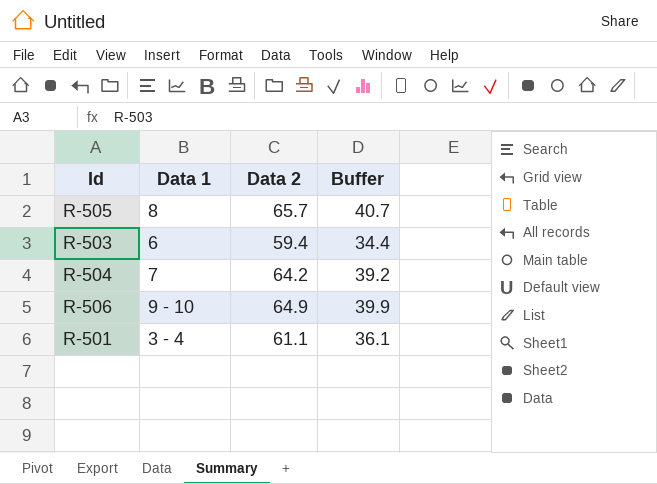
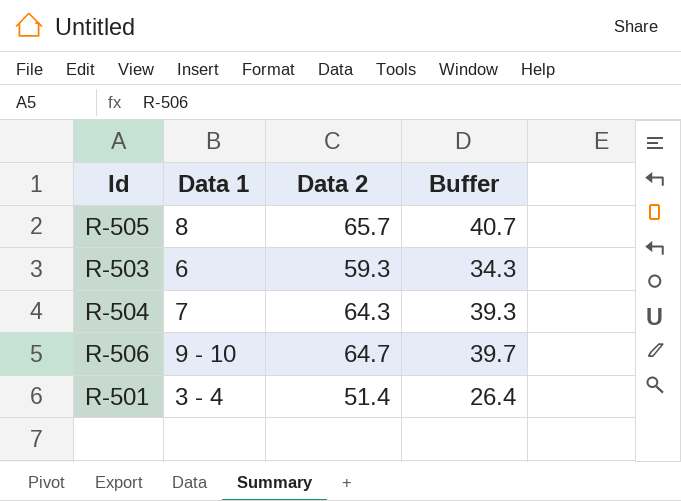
R-503 | Data 2: 59.4 -> 59.3
R-503 | Buffer: 34.4 -> 34.3
R-504 | Data 2: 64.2 -> 64.3
R-504 | Buffer: 39.2 -> 39.3
R-506 | Data 2: 64.9 -> 64.7
R-506 | Buffer: 39.9 -> 39.7
R-501 | Data 2: 61.1 -> 51.4
R-501 | Buffer: 36.1 -> 26.4

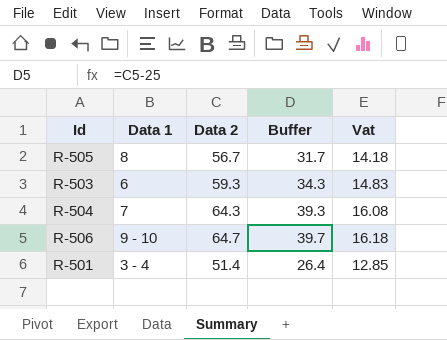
column Vat | formula: none -> [Data 2] * 0.25
R-505 | Data 2: 65.7 -> 56.7
R-505 | Buffer: 40.7 -> 31.7

